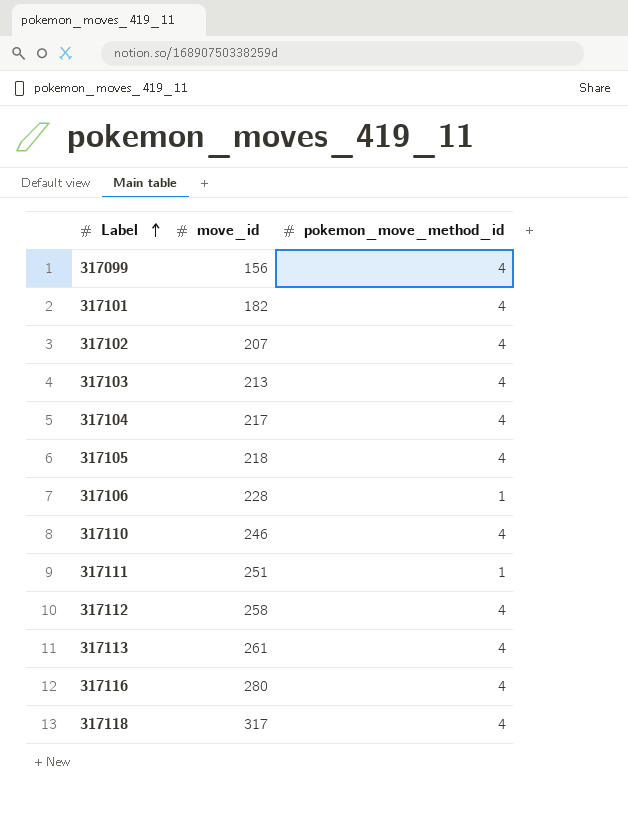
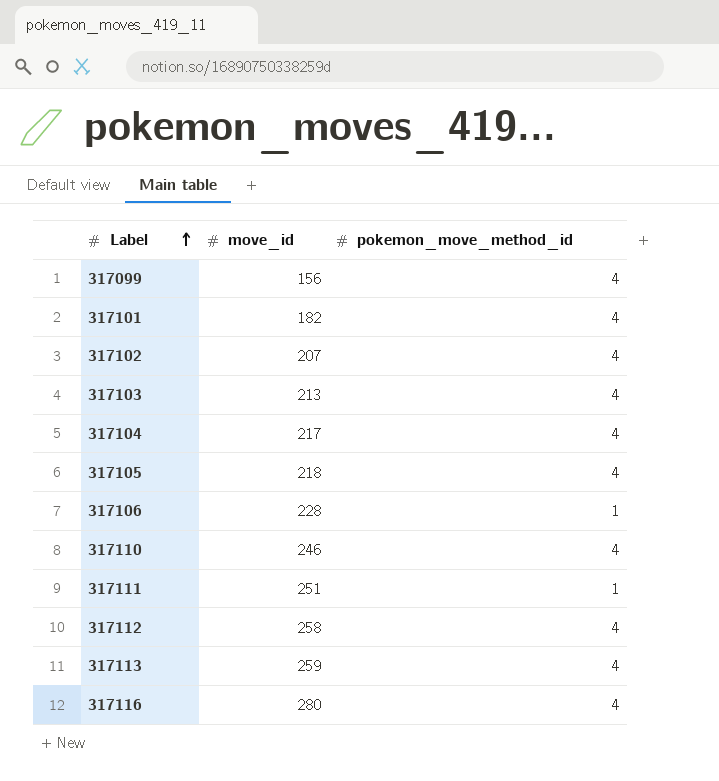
row 317118: 317 | 4 -> none
317113 | move_id: 261 -> 259

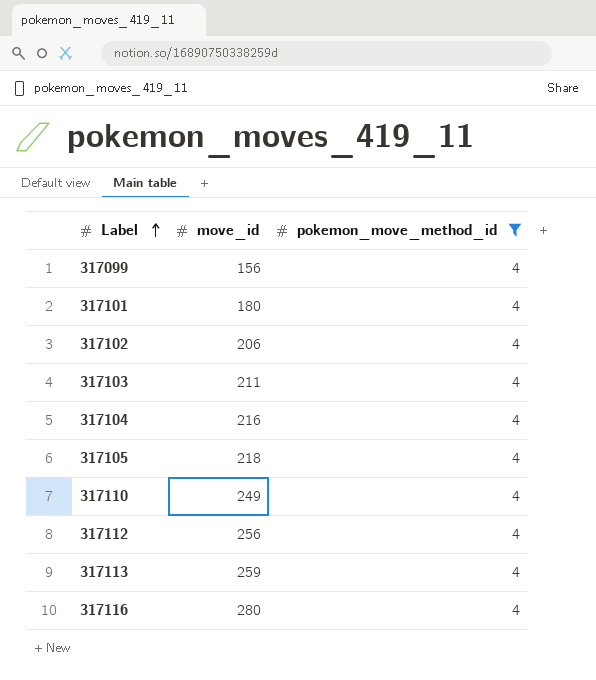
filter: none -> pokemon_move_method_id = 4
317101 | move_id: 182 -> 180
317102 | move_id: 207 -> 206
317103 | move_id: 213 -> 211
317104 | move_id: 217 -> 216
317110 | move_id: 246 -> 249
317112 | move_id: 258 -> 256

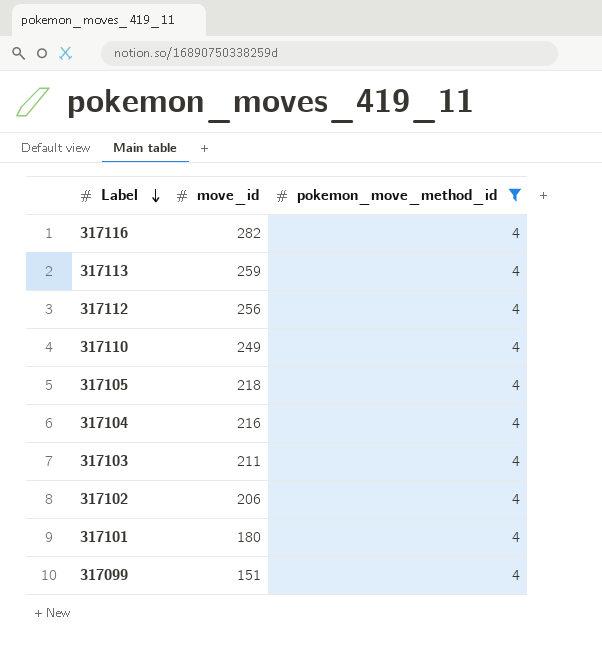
row order: Label ascending -> Label descending
317116 | move_id: 280 -> 282
317099 | move_id: 156 -> 151

